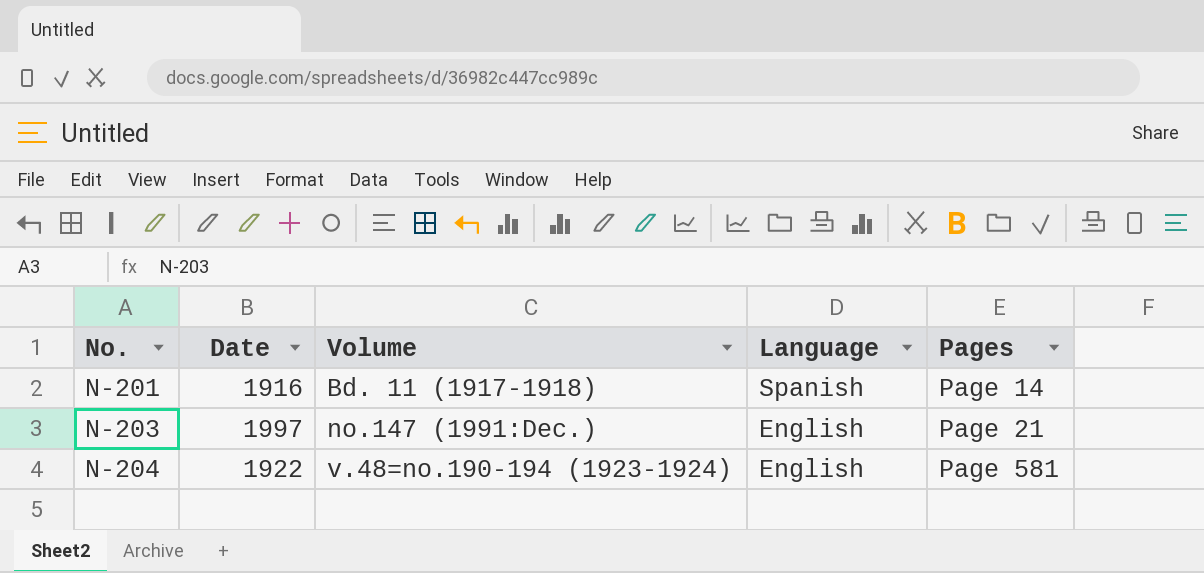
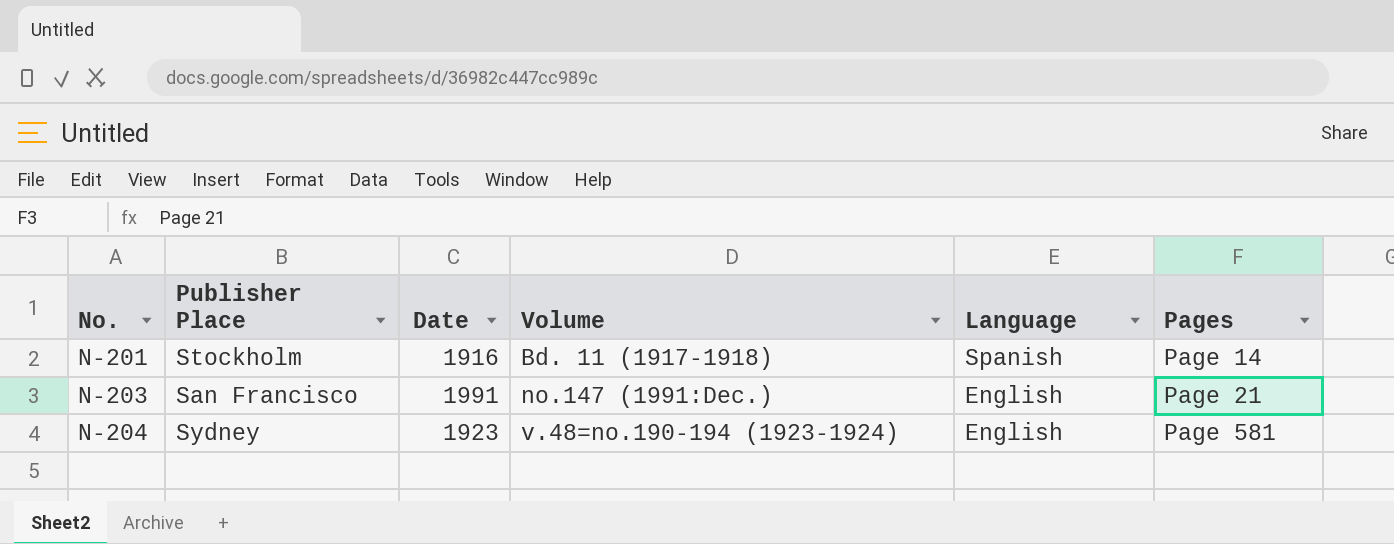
column Publisher Place | position: none -> 2
N-203 | Date: 1997 -> 1991
N-204 | Date: 1922 -> 1923

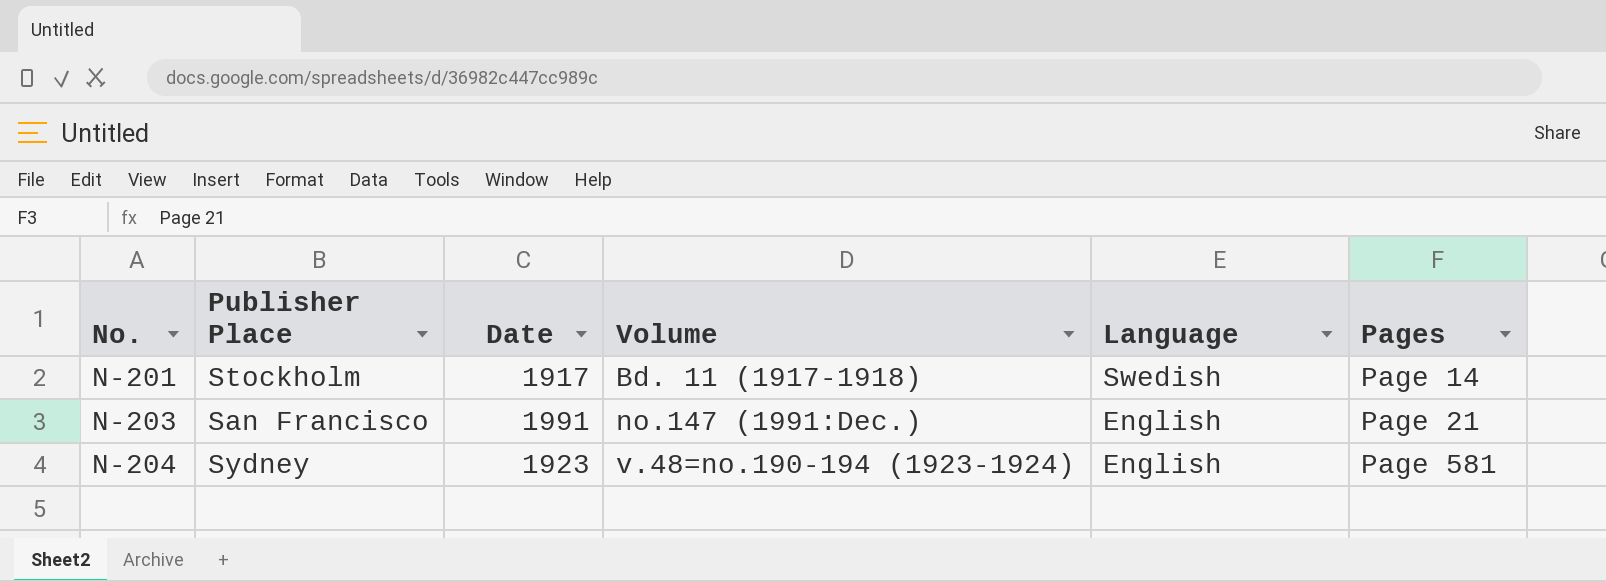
N-201 | Date: 1916 -> 1917
N-201 | Language: Spanish -> Swedish

